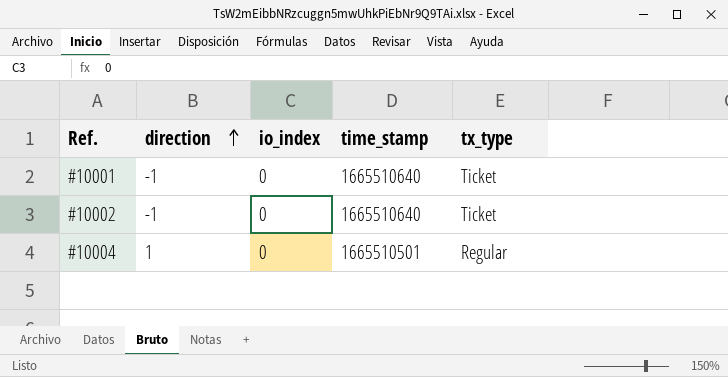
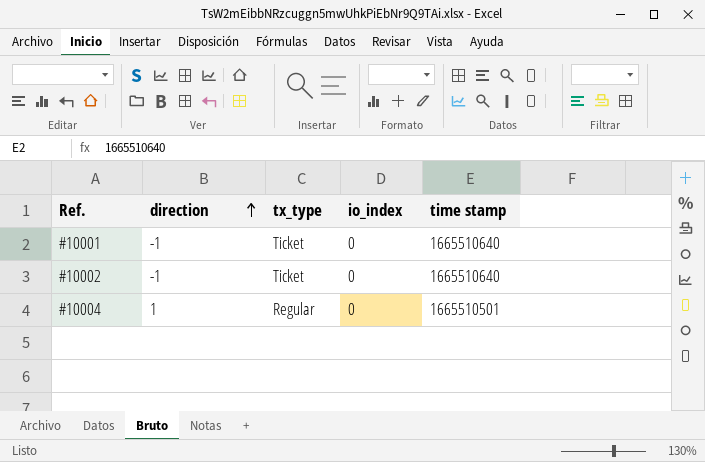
column tx_type | position: 5 -> 3
column name: time_stamp -> time stamp

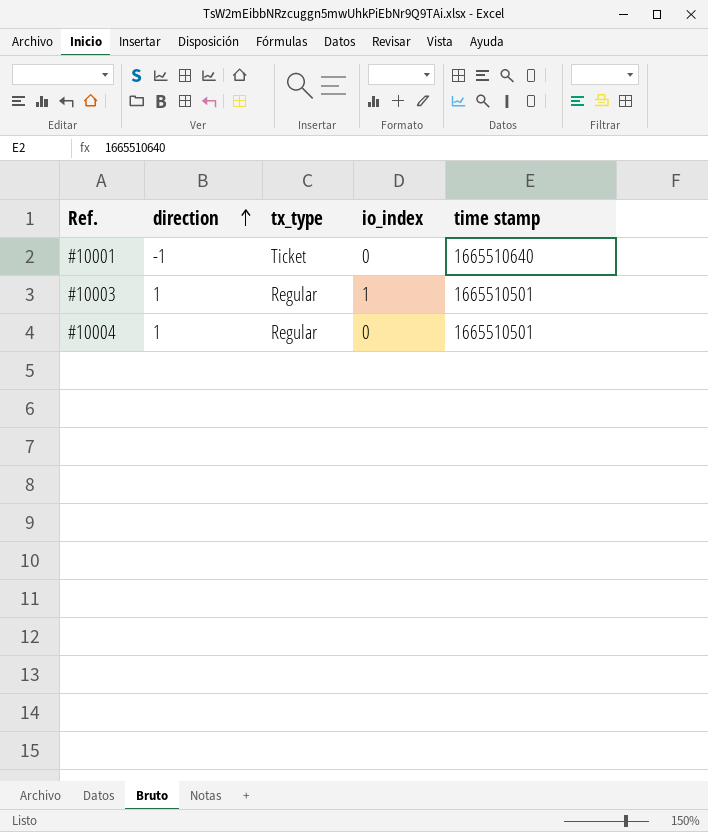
row #10002: -1 | Ticket | 0 | 1665510640 -> none
row #10003: none -> 1 | Regular | 1 | 1665510501

